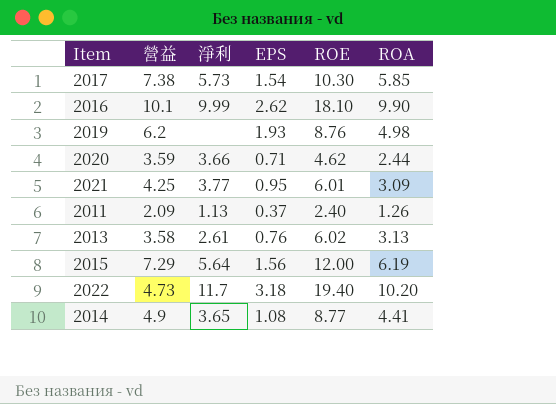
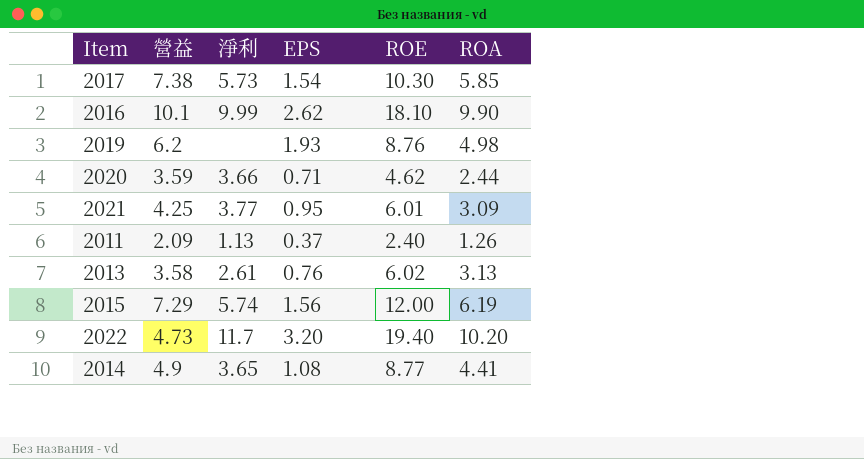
2015 | 淨利: 5.64 -> 5.74
2022 | EPS: 3.18 -> 3.20

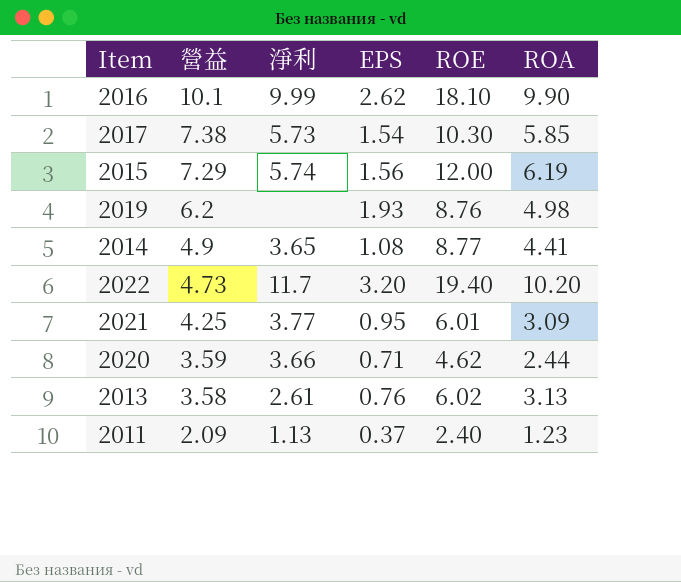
row order: none -> 營益 descending
2011 | ROA: 1.26 -> 1.23

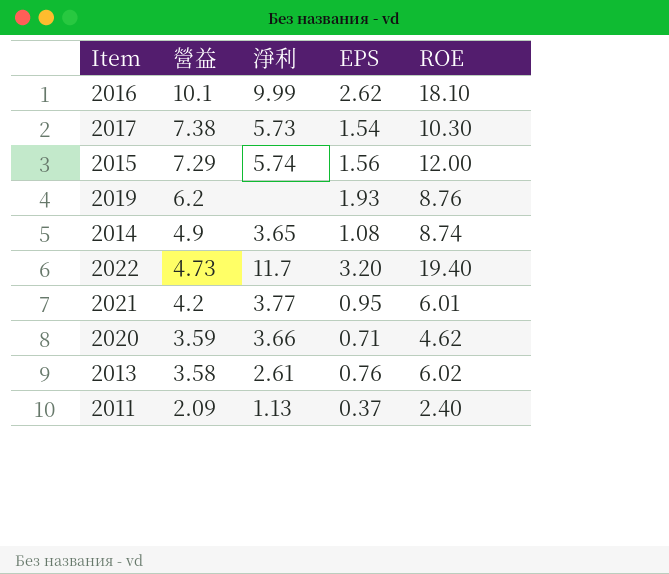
column ROA | position: 6 -> none
2014 | ROE: 8.77 -> 8.74
2021 | 營益: 4.25 -> 4.2

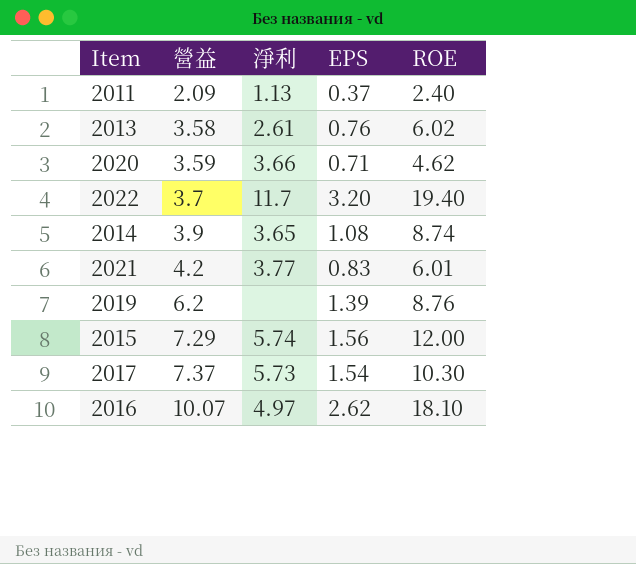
row order: 營益 descending -> 營益 ascending
2022 | 營益: 4.73 -> 3.7
2014 | 營益: 4.9 -> 3.9
2021 | EPS: 0.95 -> 0.83
2019 | EPS: 1.93 -> 1.39
2017 | 營益: 7.38 -> 7.37
2016 | 營益: 10.1 -> 10.07
2016 | 淨利: 9.99 -> 4.97

